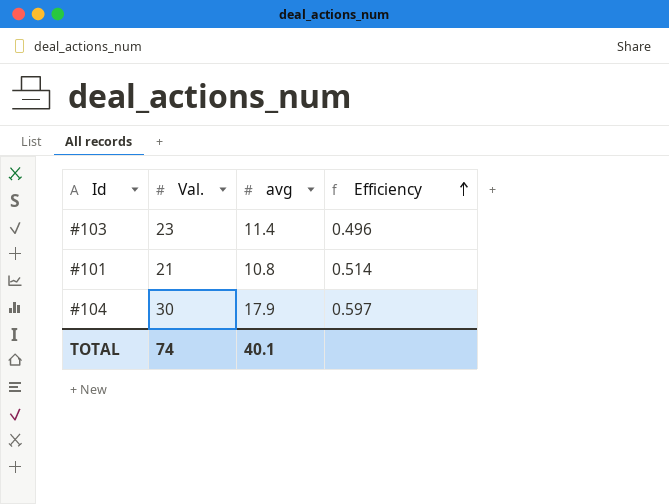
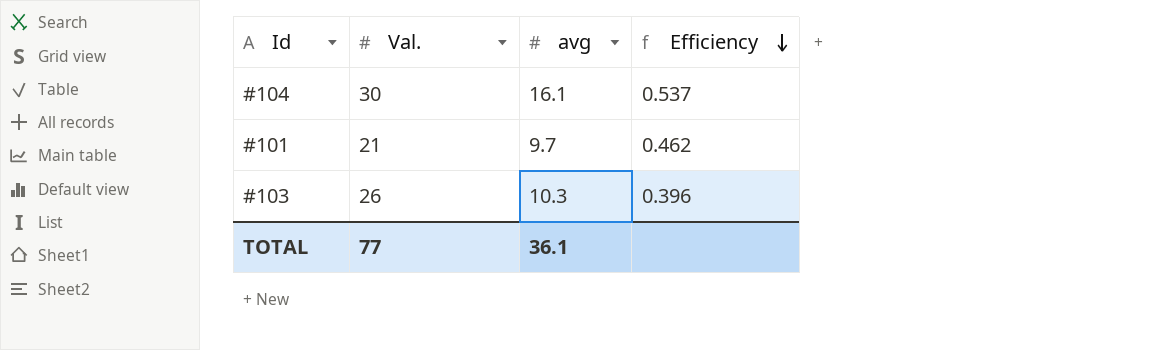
row order: Efficiency ascending -> Efficiency descending
#104 | avg: 17.9 -> 16.1
#104 | Efficiency: 0.597 -> 0.537
#101 | avg: 10.8 -> 9.7
#101 | Efficiency: 0.514 -> 0.462
#103 | Val.: 23 -> 26
#103 | avg: 11.4 -> 10.3
#103 | Efficiency: 0.496 -> 0.396
TOTAL | Val.: 74 -> 77
TOTAL | avg: 40.1 -> 36.1

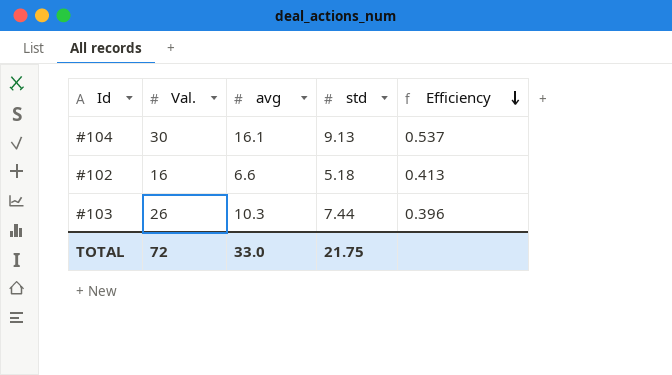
column std | position: none -> 4
row #101: 21 | 9.7 | 0.462 -> none
row #102: none -> 16 | 6.6 | 5.18 | 0.413
TOTAL | Val.: 77 -> 72
TOTAL | avg: 36.1 -> 33.0

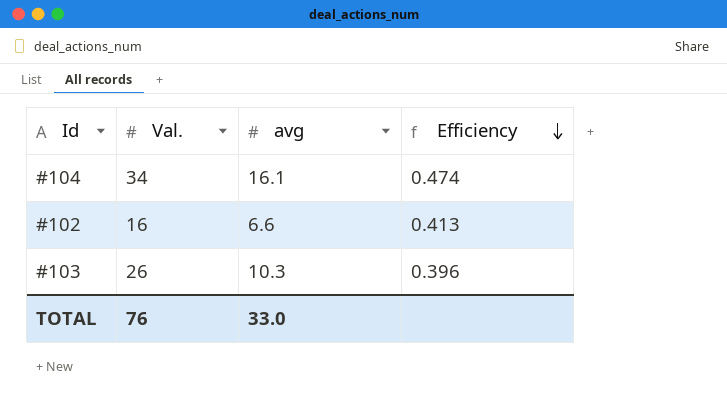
column std | position: 4 -> none
#104 | Val.: 30 -> 34
#104 | Efficiency: 0.537 -> 0.474
TOTAL | Val.: 72 -> 76

